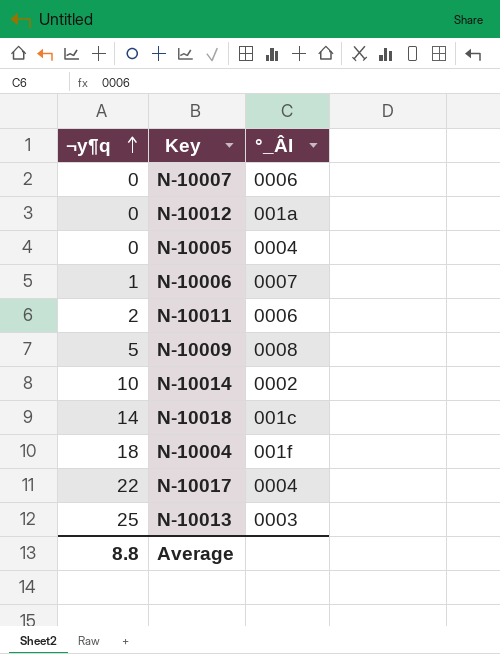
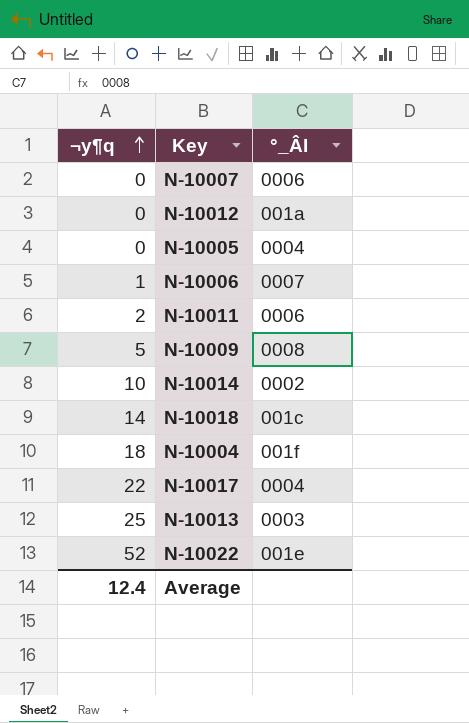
row N-10022: none -> 52 | 001e
Average | ¬y¶q: 8.8 -> 12.4

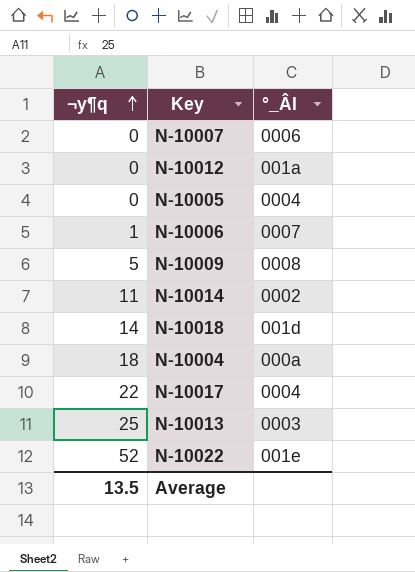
row N-10011: 2 | 0006 -> none
N-10014 | ¬y¶q: 10 -> 11
N-10018 | °_ÂI: 001c -> 001d
N-10004 | °_ÂI: 001f -> 000a
Average | ¬y¶q: 12.4 -> 13.5

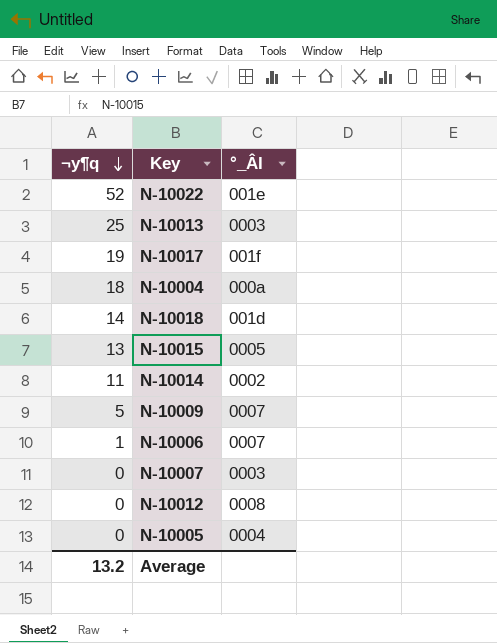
row order: ¬y¶q ascending -> ¬y¶q descending
N-10017 | ¬y¶q: 22 -> 19
N-10017 | °_ÂI: 0004 -> 001f
row N-10015: none -> 13 | 0005
N-10009 | °_ÂI: 0008 -> 0007
N-10007 | °_ÂI: 0006 -> 0003
N-10012 | °_ÂI: 001a -> 0008
Average | ¬y¶q: 13.5 -> 13.2

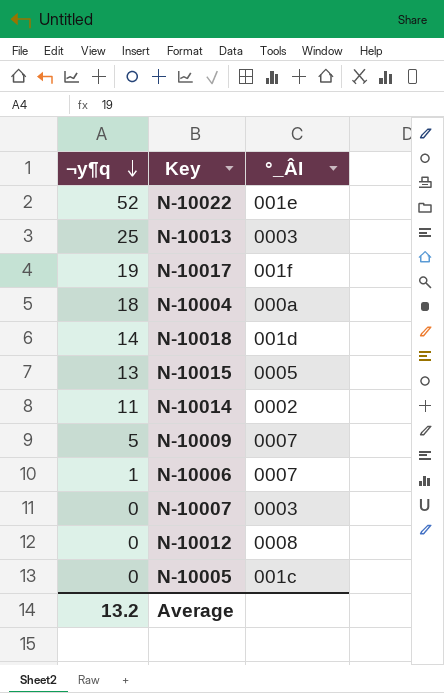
N-10005 | °_ÂI: 0004 -> 001c

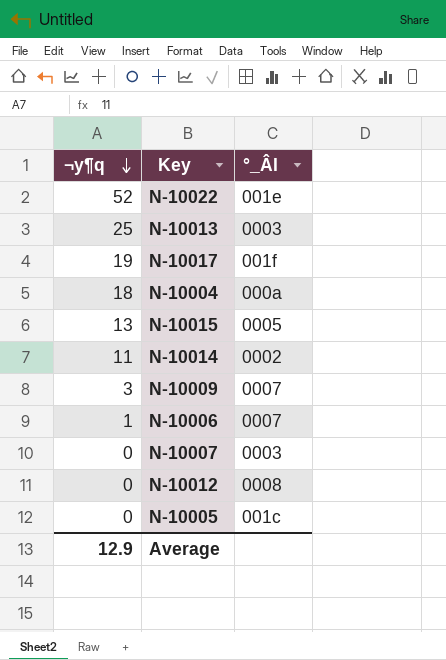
row N-10018: 14 | 001d -> none
N-10009 | ¬y¶q: 5 -> 3
Average | ¬y¶q: 13.2 -> 12.9

